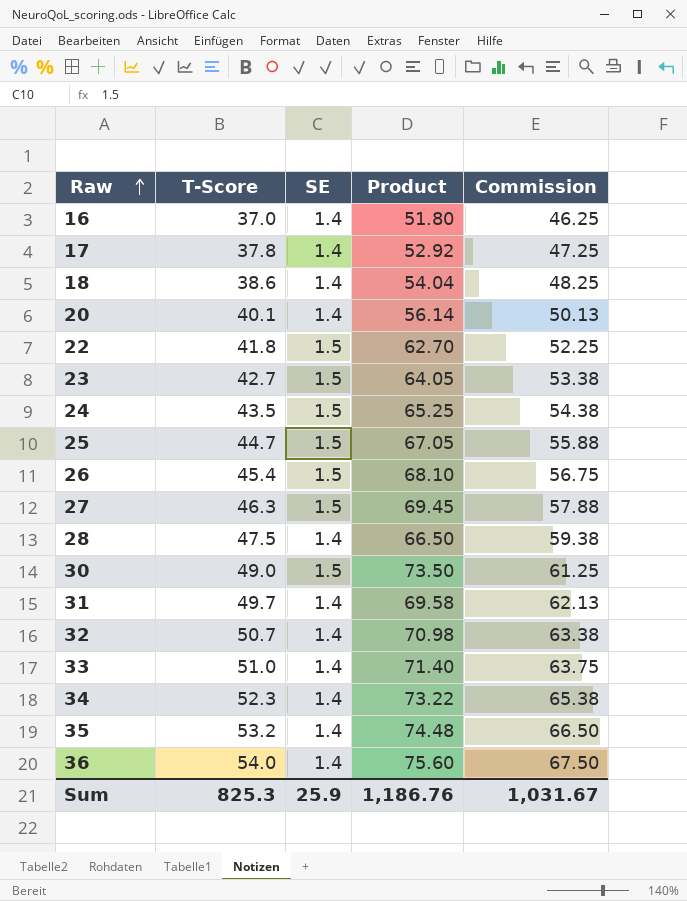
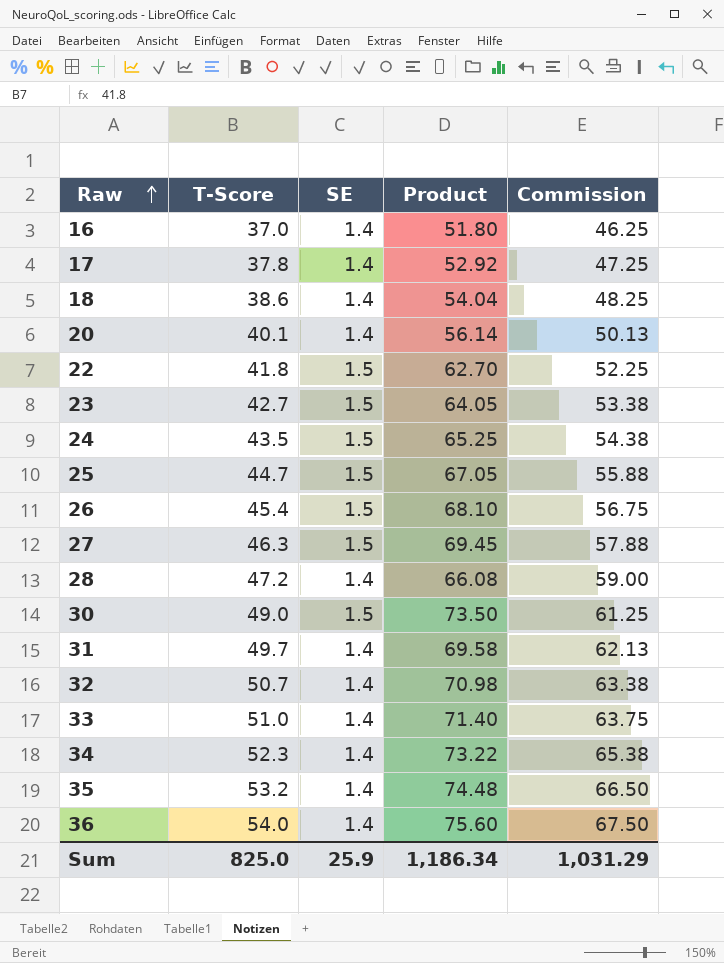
28 | T-Score: 47.5 -> 47.2
28 | Product: 66.50 -> 66.08
28 | Commission: 59.38 -> 59.00
Sum | T-Score: 825.3 -> 825.0
Sum | Product: 1,186.76 -> 1,186.34
Sum | Commission: 1,031.67 -> 1,031.29

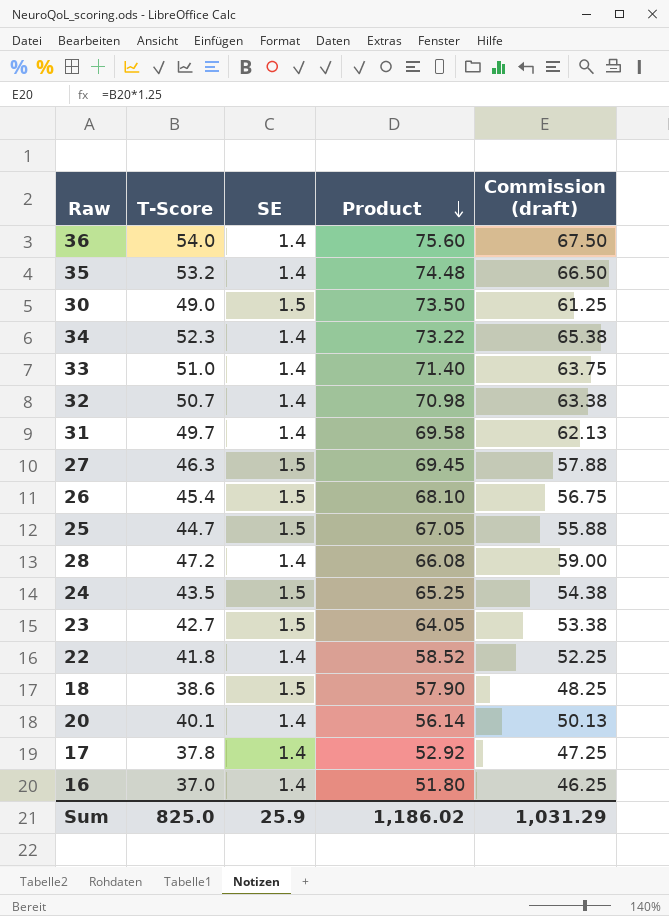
row order: Raw ascending -> Product descending
column name: Commission -> Commission (draft)
22 | SE: 1.5 -> 1.4
22 | Product: 62.70 -> 58.52
18 | SE: 1.4 -> 1.5
18 | Product: 54.04 -> 57.90
Sum | Product: 1,186.34 -> 1,186.02

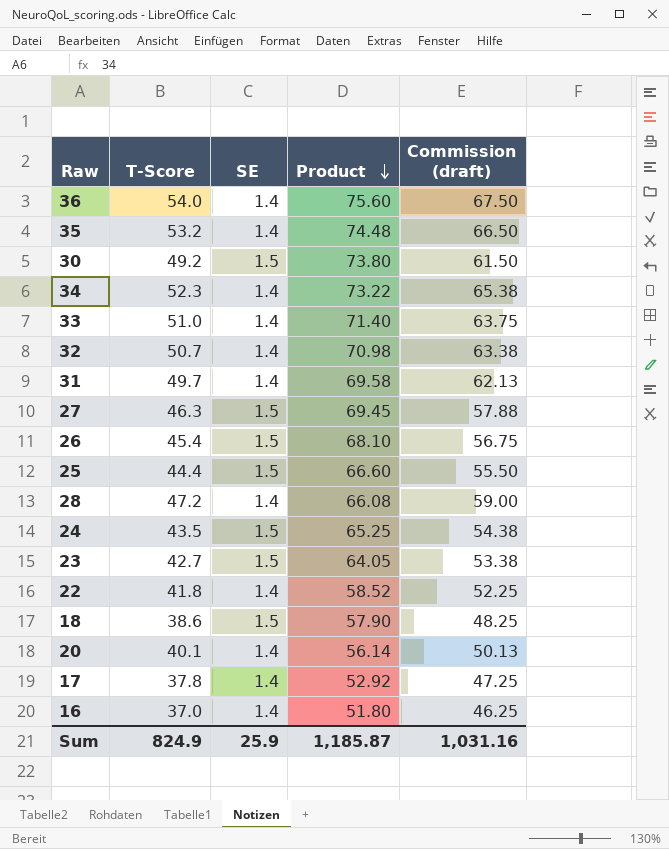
30 | T-Score: 49.0 -> 49.2
30 | Product: 73.50 -> 73.80
30 | Commission (draft): 61.25 -> 61.50
25 | T-Score: 44.7 -> 44.4
25 | Product: 67.05 -> 66.60
25 | Commission (draft): 55.88 -> 55.50
Sum | T-Score: 825.0 -> 824.9
Sum | Product: 1,186.02 -> 1,185.87
Sum | Commission (draft): 1,031.29 -> 1,031.16

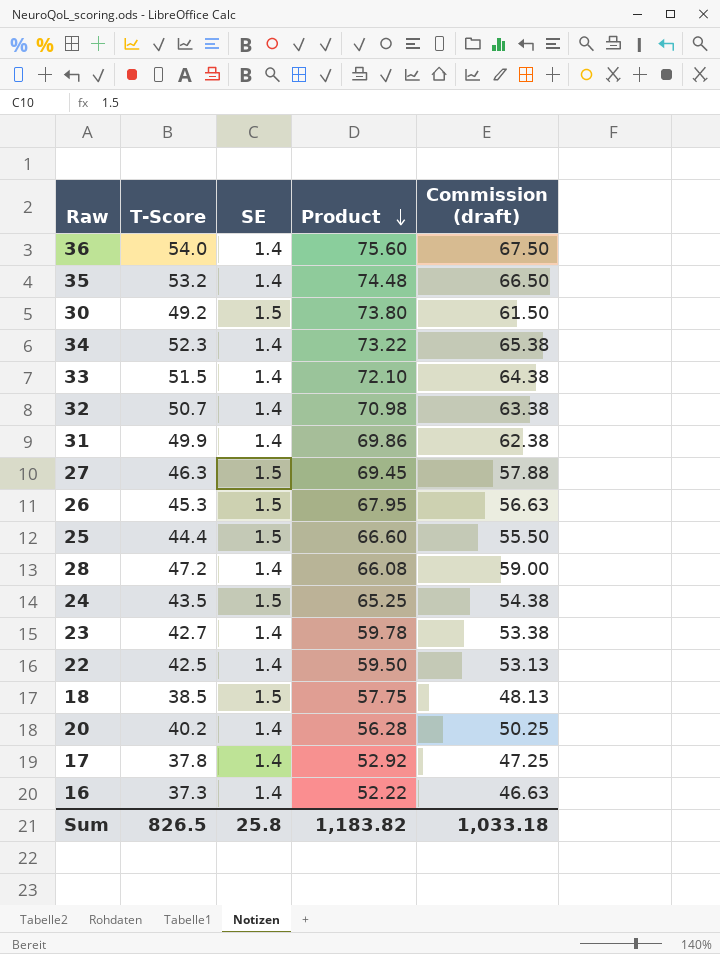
33 | T-Score: 51.0 -> 51.5
33 | Product: 71.40 -> 72.10
33 | Commission (draft): 63.75 -> 64.38
31 | T-Score: 49.7 -> 49.9
31 | Product: 69.58 -> 69.86
31 | Commission (draft): 62.13 -> 62.38
26 | T-Score: 45.4 -> 45.3
26 | Product: 68.10 -> 67.95
26 | Commission (draft): 56.75 -> 56.63
23 | SE: 1.5 -> 1.4
23 | Product: 64.05 -> 59.78
22 | T-Score: 41.8 -> 42.5
22 | Product: 58.52 -> 59.50
22 | Commission (draft): 52.25 -> 53.13
18 | T-Score: 38.6 -> 38.5
18 | Product: 57.90 -> 57.75
18 | Commission (draft): 48.25 -> 48.13
20 | T-Score: 40.1 -> 40.2
20 | Product: 56.14 -> 56.28
20 | Commission (draft): 50.13 -> 50.25
16 | T-Score: 37.0 -> 37.3
16 | Product: 51.80 -> 52.22
16 | Commission (draft): 46.25 -> 46.63
Sum | T-Score: 824.9 -> 826.5
Sum | SE: 25.9 -> 25.8
Sum | Product: 1,185.87 -> 1,183.82
Sum | Commission (draft): 1,031.16 -> 1,033.18

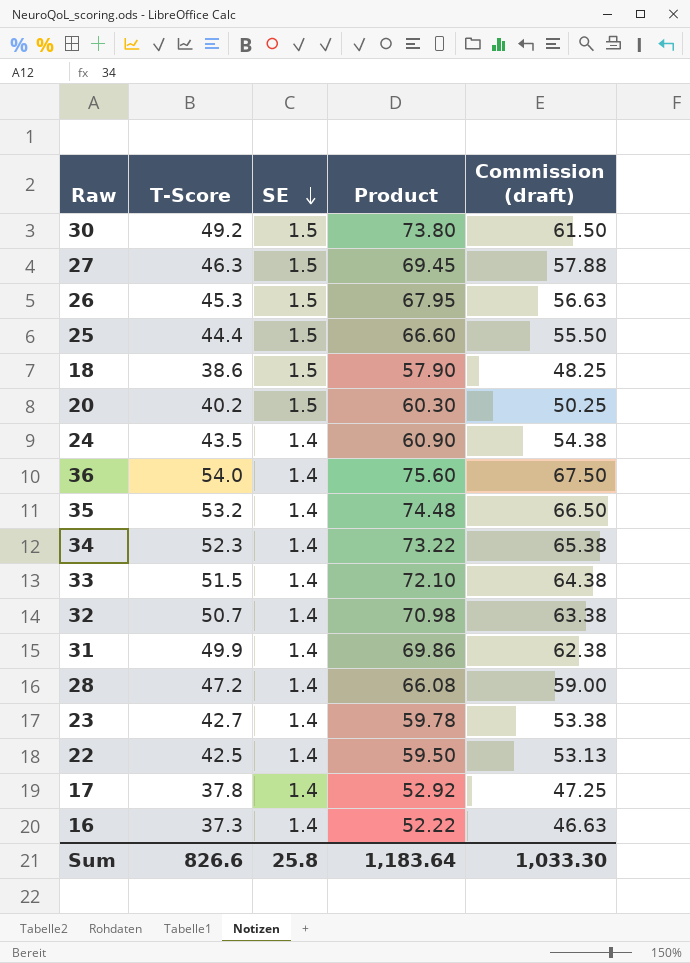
row order: Product descending -> SE descending
18 | T-Score: 38.5 -> 38.6
18 | Product: 57.75 -> 57.90
18 | Commission (draft): 48.13 -> 48.25
20 | SE: 1.4 -> 1.5
20 | Product: 56.28 -> 60.30
24 | SE: 1.5 -> 1.4
24 | Product: 65.25 -> 60.90
Sum | T-Score: 826.5 -> 826.6
Sum | Product: 1,183.82 -> 1,183.64
Sum | Commission (draft): 1,033.18 -> 1,033.30

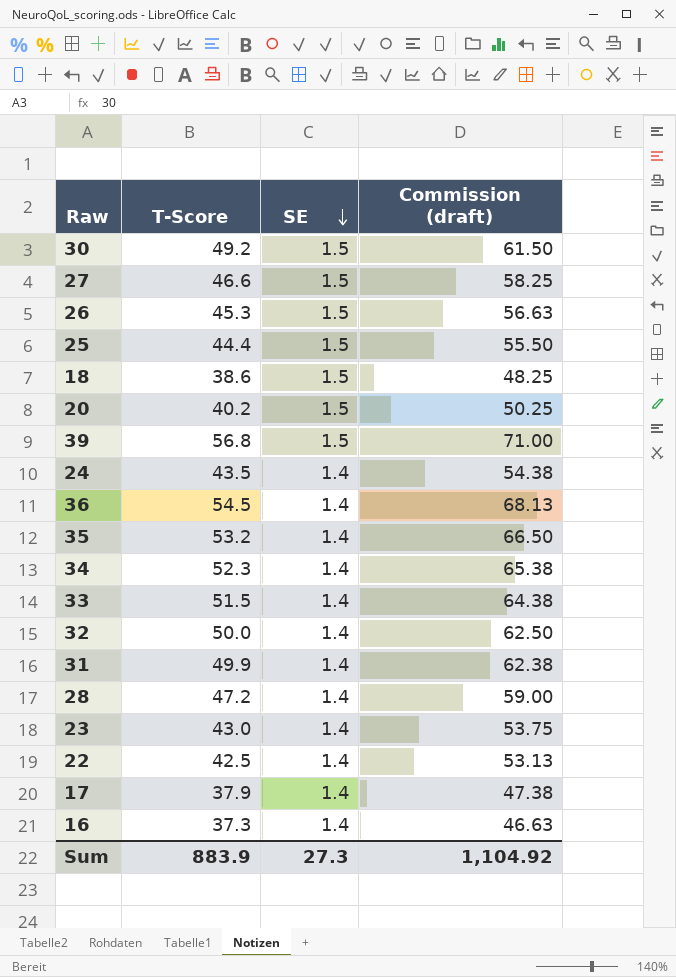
column Product | formula: [T-Score] * [SE] -> none
27 | T-Score: 46.3 -> 46.6
27 | Commission (draft): 57.88 -> 58.25
row 39: none -> 56.8 | 1.5 | 71.00
36 | T-Score: 54.0 -> 54.5
36 | Commission (draft): 67.50 -> 68.13
32 | T-Score: 50.7 -> 50.0
32 | Commission (draft): 63.38 -> 62.50
23 | T-Score: 42.7 -> 43.0
23 | Commission (draft): 53.38 -> 53.75
17 | T-Score: 37.8 -> 37.9
17 | Commission (draft): 47.25 -> 47.38
Sum | T-Score: 826.6 -> 883.9
Sum | SE: 25.8 -> 27.3
Sum | Commission (draft): 1,033.30 -> 1,104.92

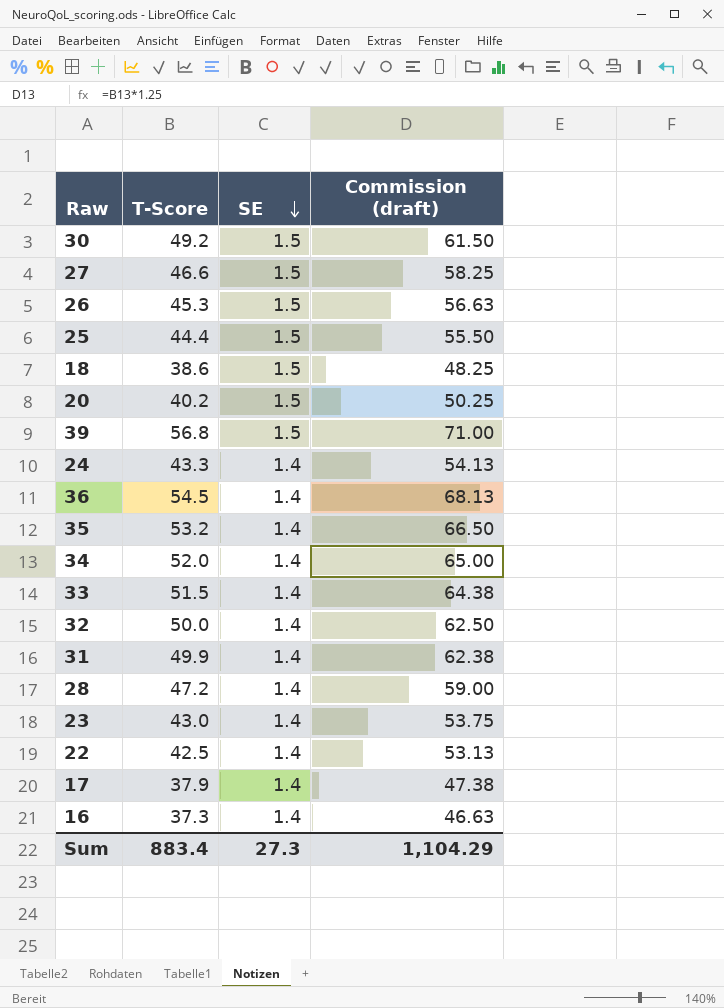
24 | T-Score: 43.5 -> 43.3
24 | Commission (draft): 54.38 -> 54.13
34 | T-Score: 52.3 -> 52.0
34 | Commission (draft): 65.38 -> 65.00
Sum | T-Score: 883.9 -> 883.4
Sum | Commission (draft): 1,104.92 -> 1,104.29

